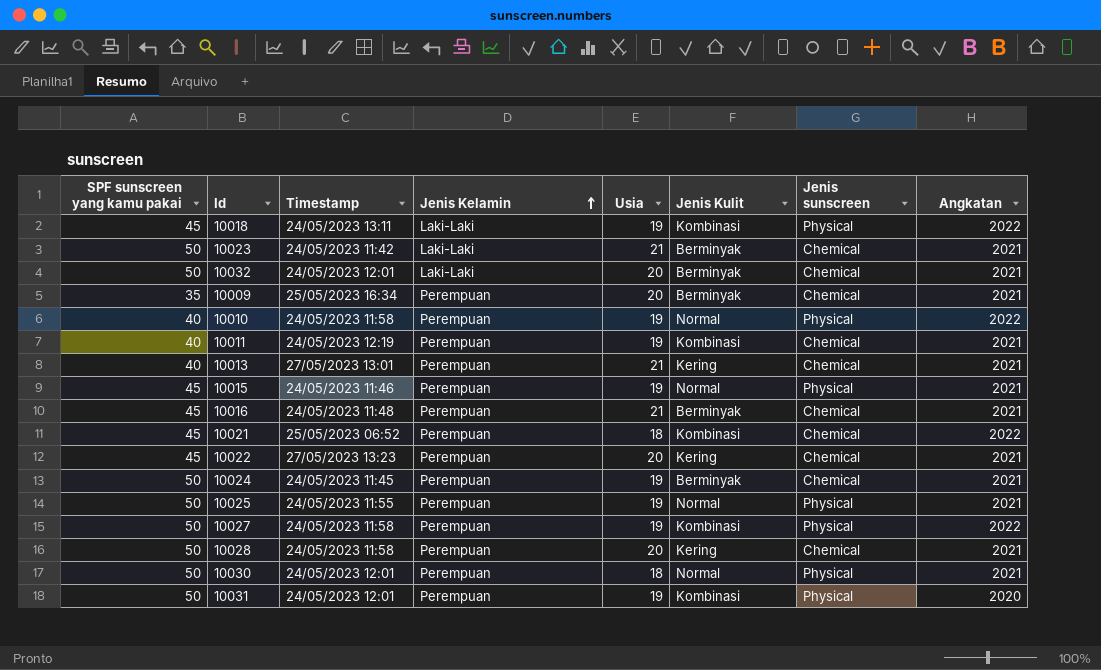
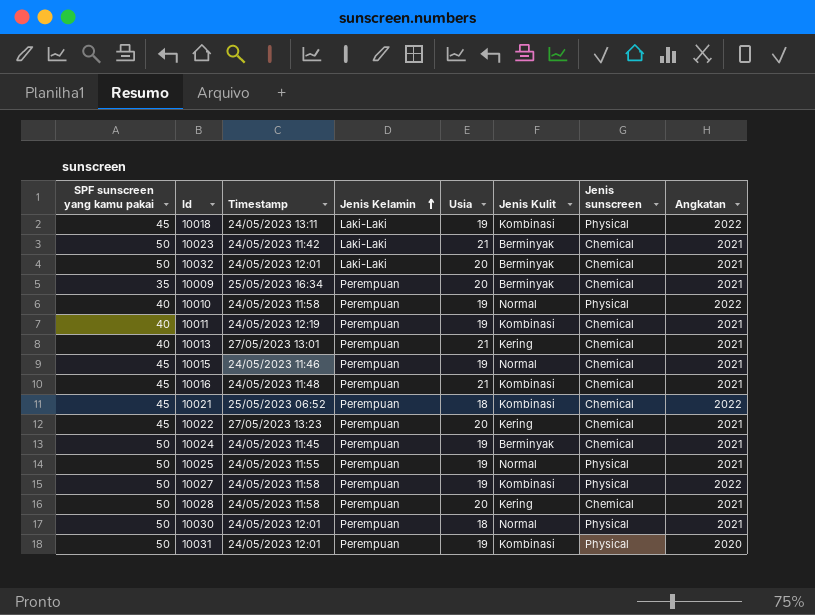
10015 | Jenis sunscreen: Physical -> Chemical
10016 | Jenis Kulit: Berminyak -> Kombinasi

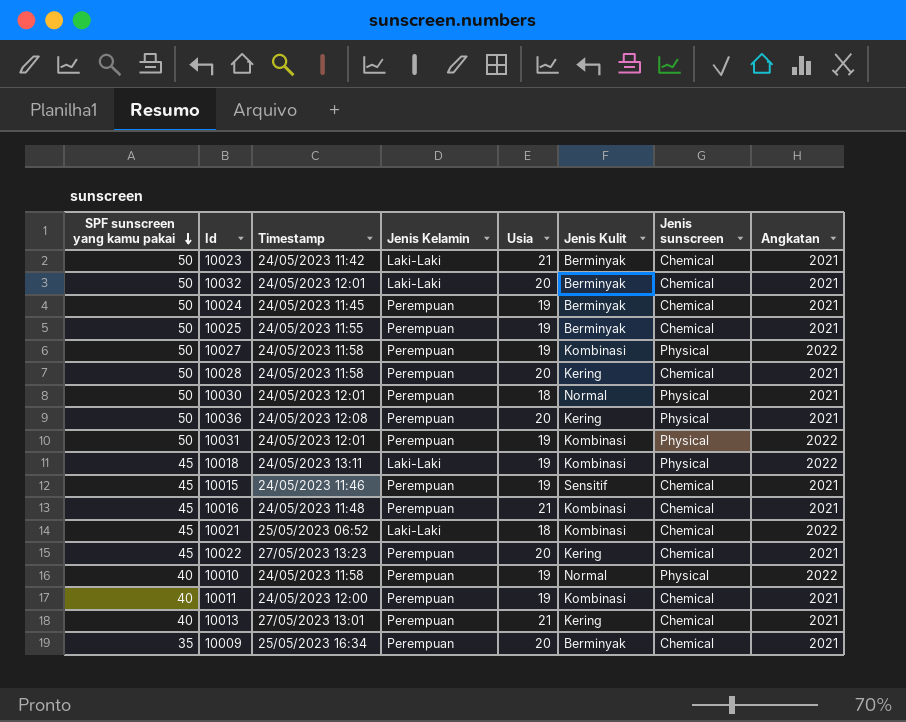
row order: Jenis Kelamin ascending -> SPF sunscreen yang kamu pakai descending
10025 | Jenis Kulit: Normal -> Berminyak
10025 | Jenis sunscreen: Physical -> Chemical
row 10036: none -> 50 | 24/05/2023 12:08 | Perempuan | 20 | Kering | Physical | 2021
10031 | Angkatan: 2020 -> 2022
10015 | Jenis Kulit: Normal -> Sensitif
10021 | Jenis Kelamin: Perempuan -> Laki-Laki
10011 | Timestamp: 24/05/2023 12:19 -> 24/05/2023 12:00

